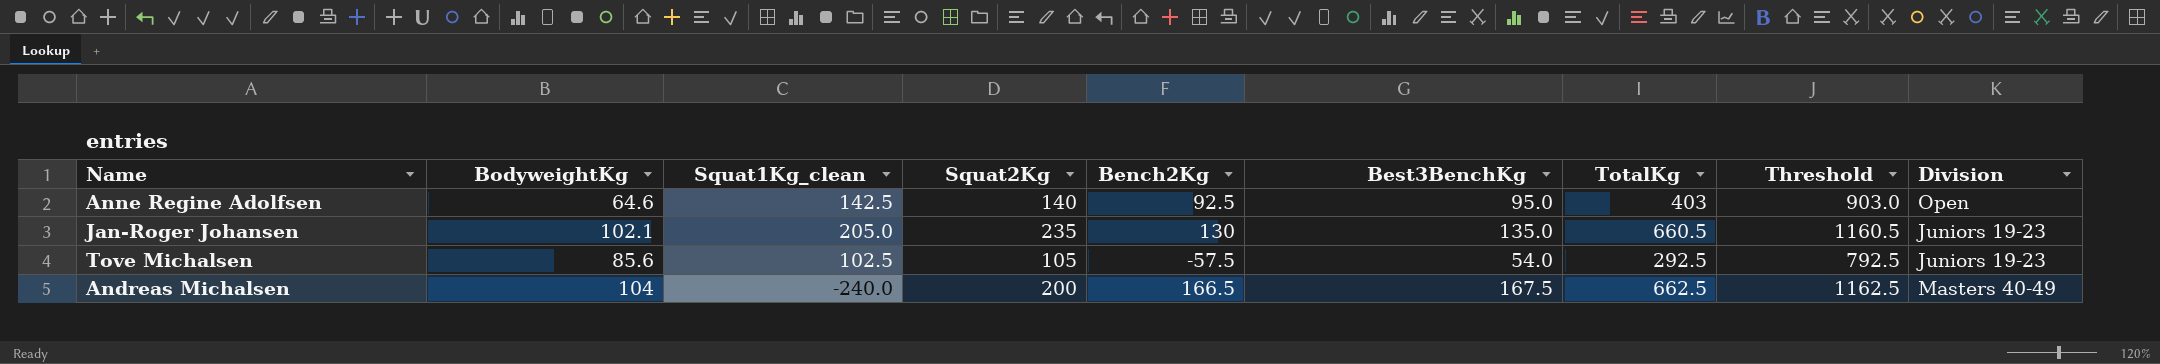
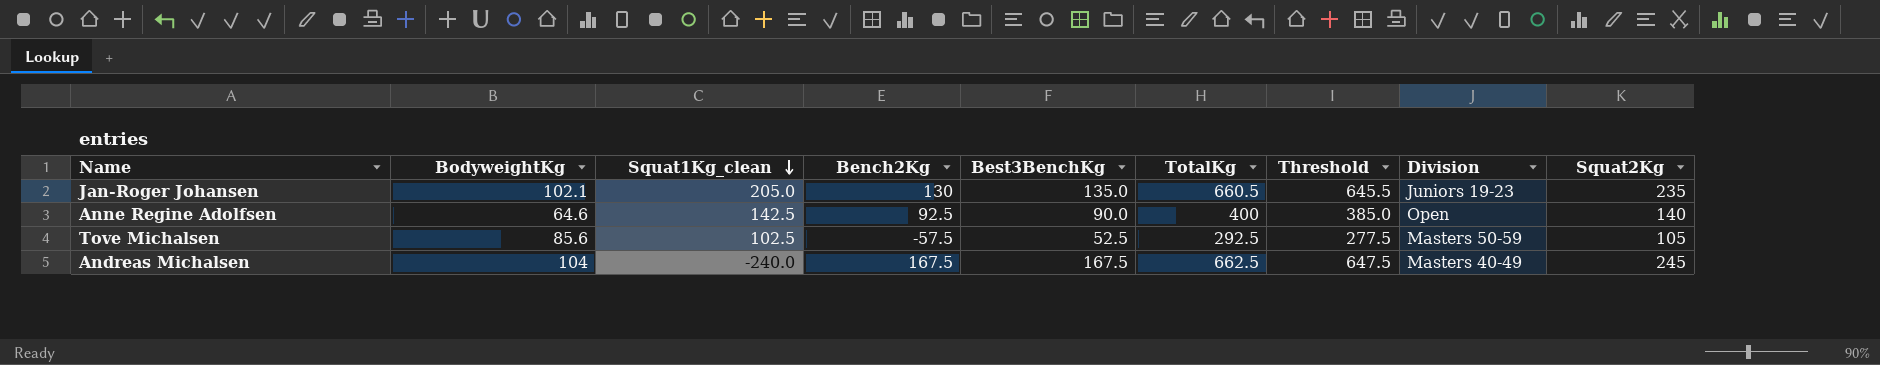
row order: none -> Squat1Kg_clean descending
column Threshold | formula: [TotalKg] + 500 -> [TotalKg] - 15
column Squat2Kg | position: 4 -> 9
Anne Regine Adolfsen | Best3BenchKg: 95.0 -> 90.0
Anne Regine Adolfsen | TotalKg: 403 -> 400
Tove Michalsen | Best3BenchKg: 54.0 -> 52.5
Tove Michalsen | Division: Juniors 19-23 -> Masters 50-59
Andreas Michalsen | Bench2Kg: 166.5 -> 167.5
Andreas Michalsen | Squat2Kg: 200 -> 245

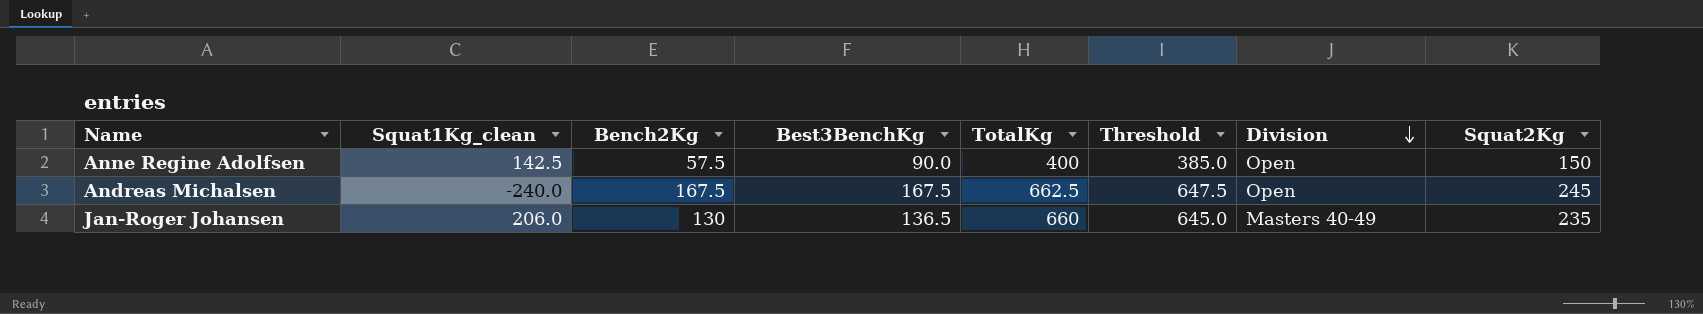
row order: Squat1Kg_clean descending -> Division descending
column BodyweightKg | position: 2 -> none
row Tove Michalsen: 85.6 | 102.5 | -57.5 | 52.5 | 292.5 | 277.5 | Masters 50-59 | 105 -> none
Anne Regine Adolfsen | Bench2Kg: 92.5 -> 57.5
Anne Regine Adolfsen | Squat2Kg: 140 -> 150
Andreas Michalsen | Division: Masters 40-49 -> Open
Jan-Roger Johansen | Squat1Kg_clean: 205.0 -> 206.0
Jan-Roger Johansen | Best3BenchKg: 135.0 -> 136.5
Jan-Roger Johansen | TotalKg: 660.5 -> 660
Jan-Roger Johansen | Threshold: 645.5 -> 645.0
Jan-Roger Johansen | Division: Juniors 19-23 -> Masters 40-49

